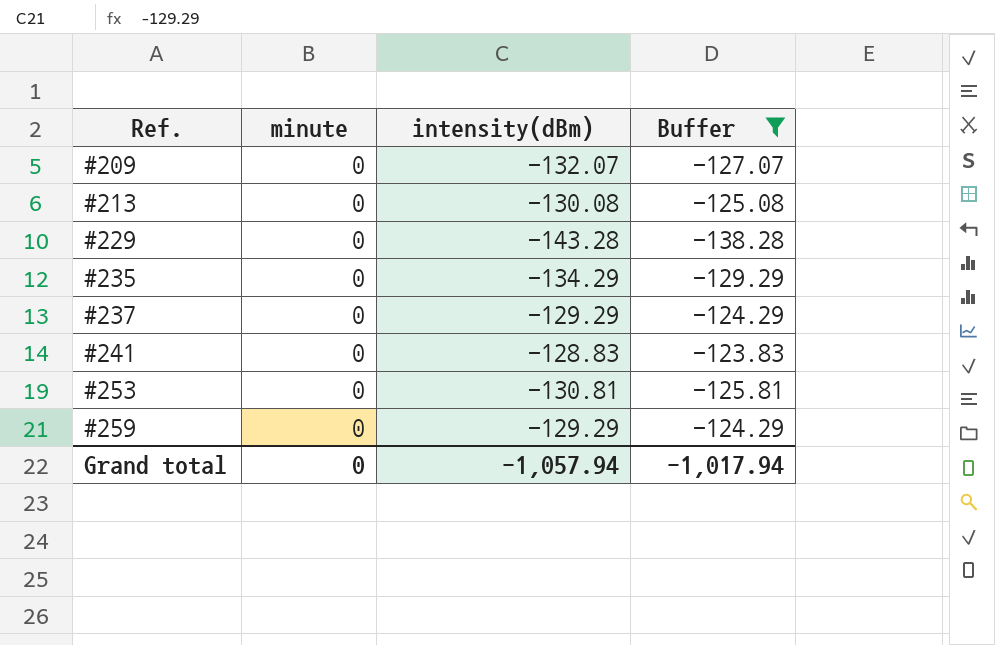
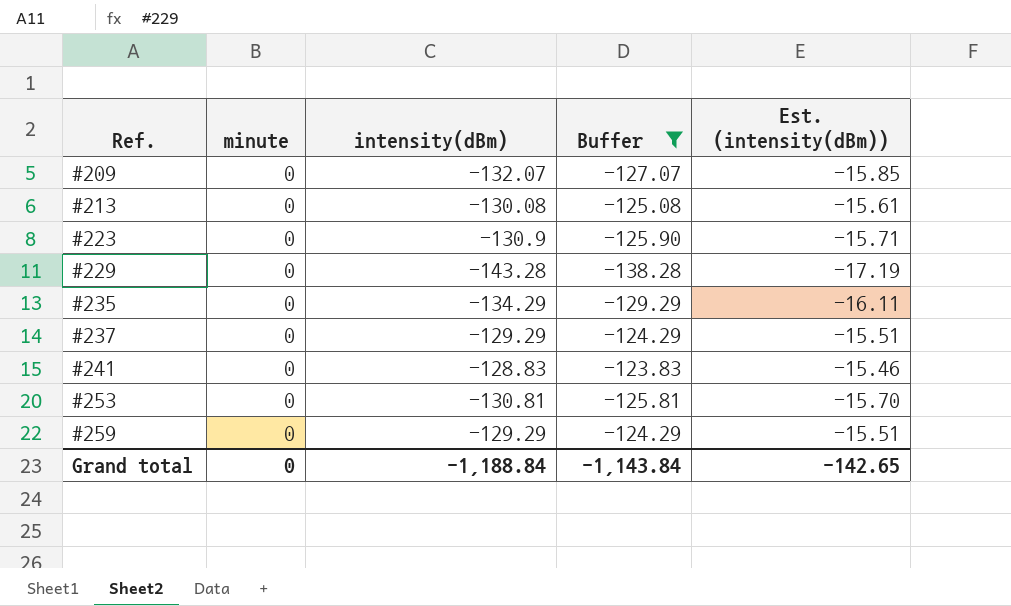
column Est. (intensity(dBm)) | formula: none -> [intensity(dBm)] * 0.12
row #223: none -> 0 | -130.9 | -125.90 | -15.71
Grand total | intensity(dBm): -1,057.94 -> -1,188.84
Grand total | Buffer: -1,017.94 -> -1,143.84

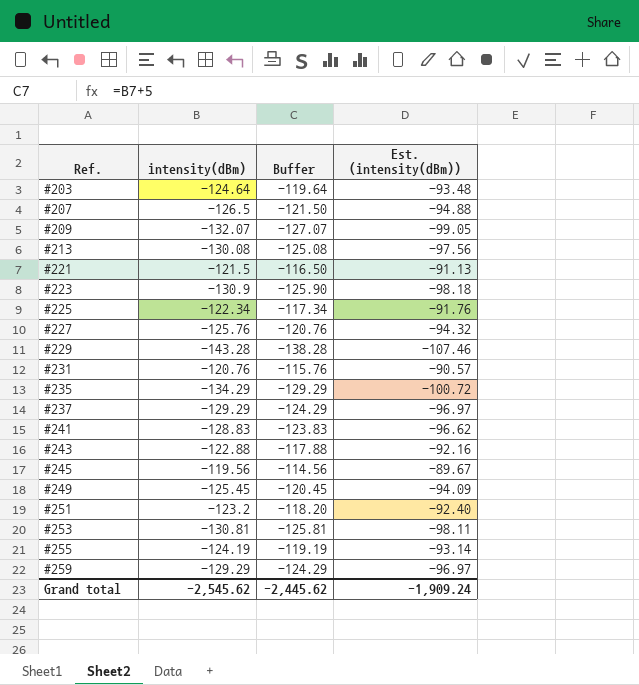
filter: Buffer <= -123.83 -> none
column minute | position: 2 -> none
column Est. (intensity(dBm)) | formula: [intensity(dBm)] * 0.12 -> [intensity(dBm)] * 0.75
Grand total | intensity(dBm): -1,188.84 -> -2,545.62
Grand total | Buffer: -1,143.84 -> -2,445.62
Grand total | Est. (intensity(dBm)): -142.65 -> -1,909.24

